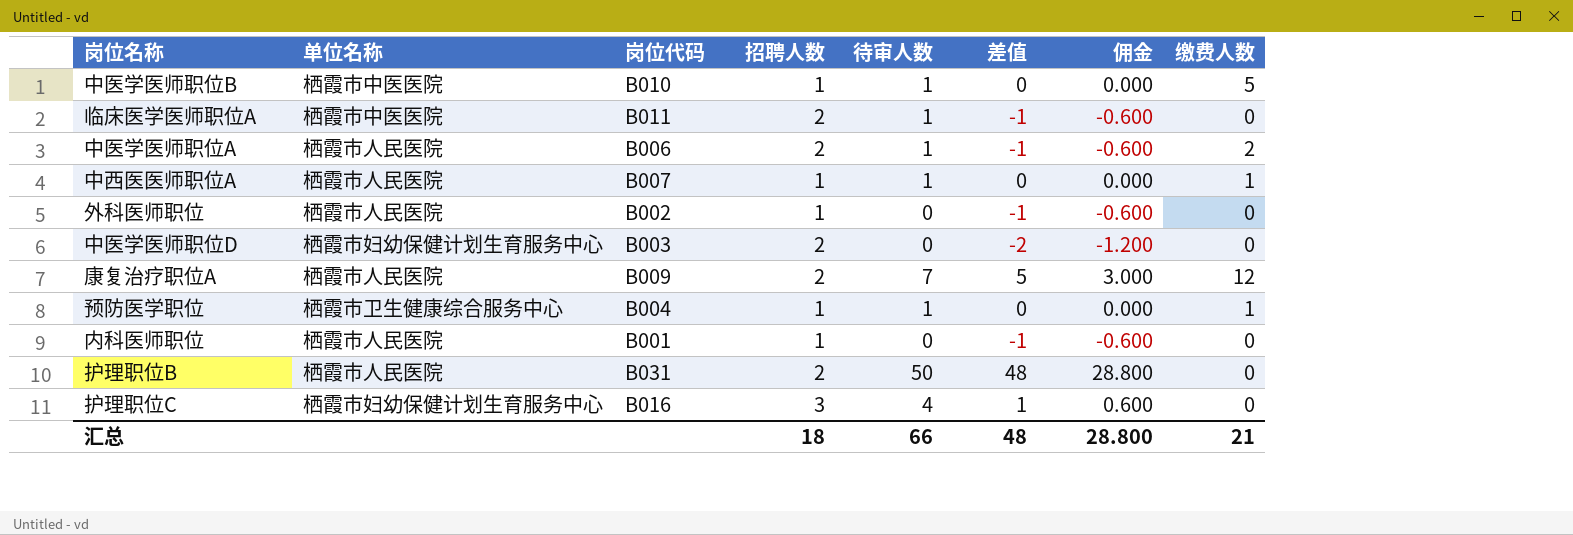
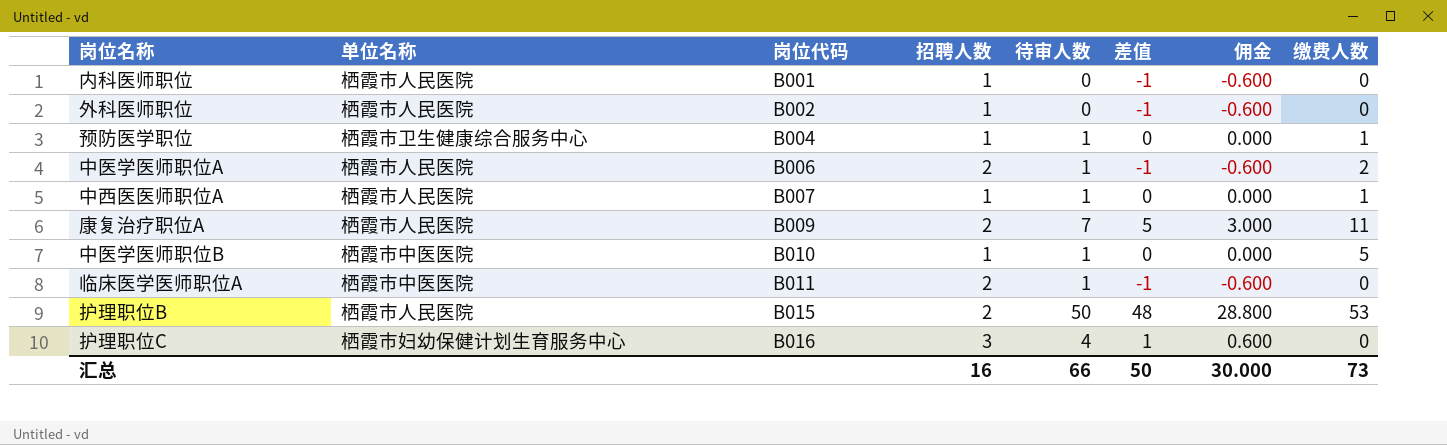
row order: none -> 岗位代码 ascending
row 中医学医师职位D: 栖霞市妇幼保健计划生育服务中心 | B003 | 2 | 0 | -2 | -1.200 | 0 -> none
康复治疗职位A | 缴费人数: 12 -> 11
护理职位B | 岗位代码: B031 -> B015
护理职位B | 缴费人数: 0 -> 53
汇总 | 招聘人数: 18 -> 16
汇总 | 差值: 48 -> 50
汇总 | 佣金: 28.800 -> 30.000
汇总 | 缴费人数: 21 -> 73

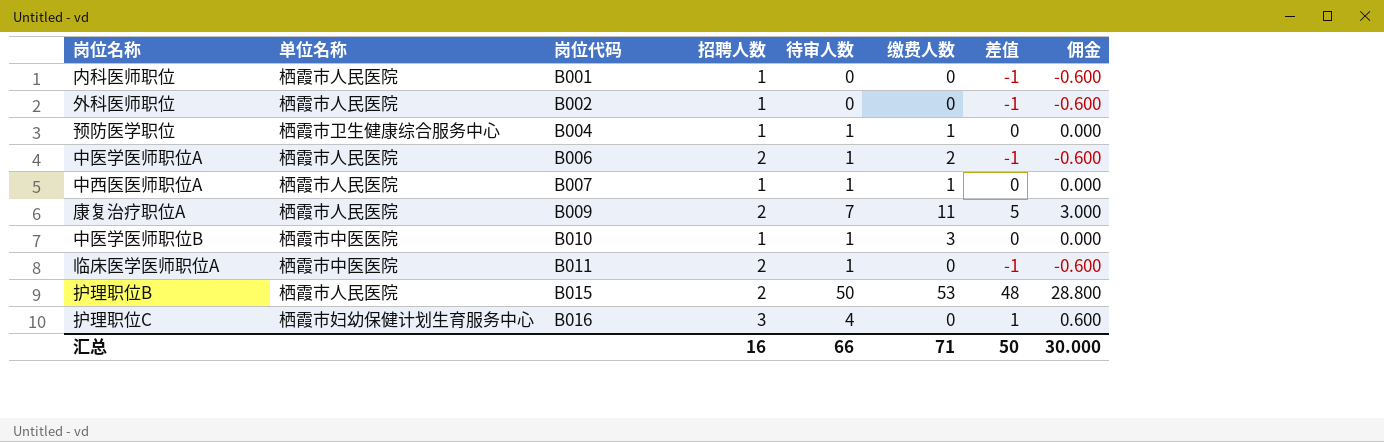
column 缴费人数 | position: 8 -> 6
中医学医师职位B | 缴费人数: 5 -> 3
汇总 | 缴费人数: 73 -> 71

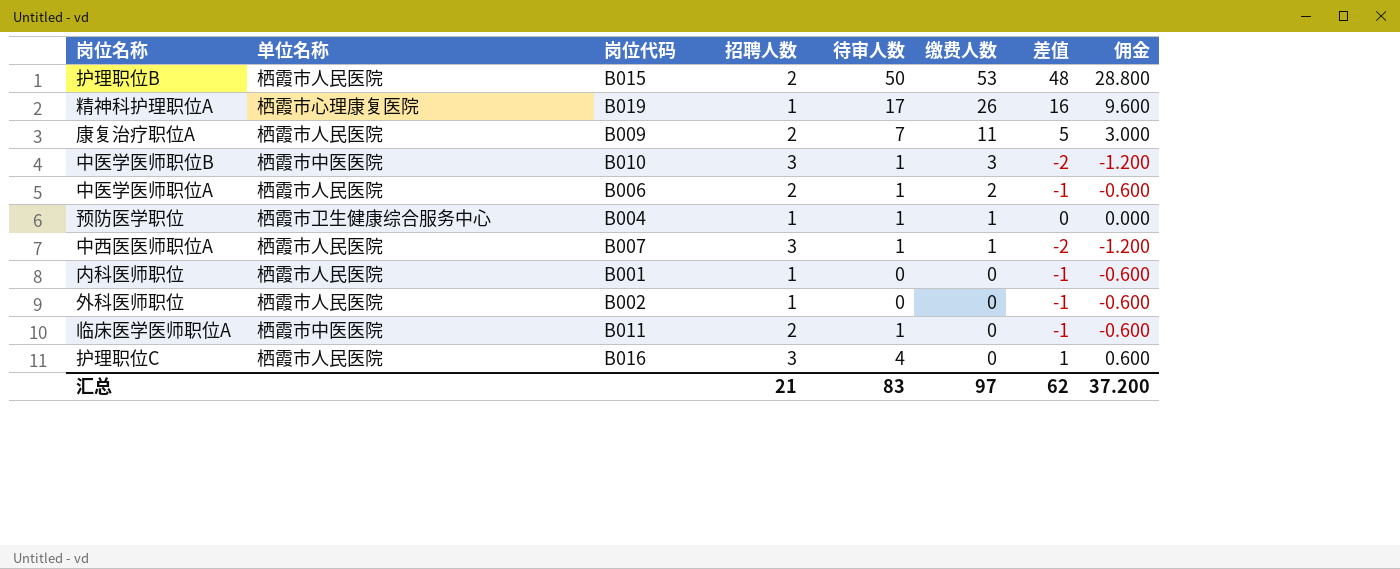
row order: 岗位代码 ascending -> 缴费人数 descending
row 精神科护理职位A: none -> 栖霞市心理康复医院 | B019 | 1 | 17 | 26 | 16 | 9.600
中医学医师职位B | 招聘人数: 1 -> 3
中医学医师职位B | 差值: 0 -> -2
中医学医师职位B | 佣金: 0.000 -> -1.200
中西医医师职位A | 招聘人数: 1 -> 3
中西医医师职位A | 差值: 0 -> -2
中西医医师职位A | 佣金: 0.000 -> -1.200
护理职位C | 单位名称: 栖霞市妇幼保健计划生育服务中心 -> 栖霞市人民医院
汇总 | 招聘人数: 16 -> 21
汇总 | 待审人数: 66 -> 83
汇总 | 缴费人数: 71 -> 97
汇总 | 差值: 50 -> 62
汇总 | 佣金: 30.000 -> 37.200

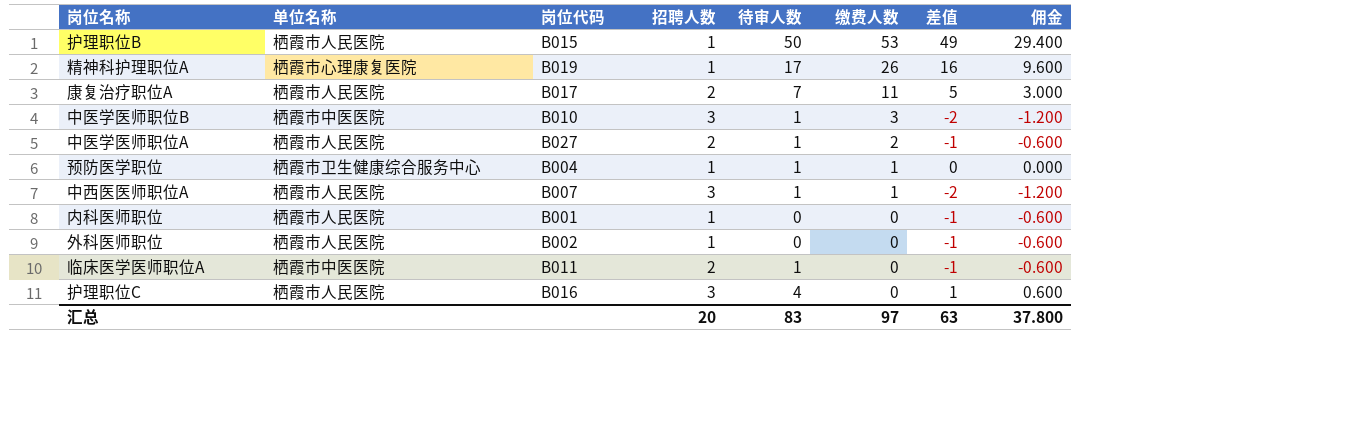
护理职位B | 招聘人数: 2 -> 1
护理职位B | 差值: 48 -> 49
护理职位B | 佣金: 28.800 -> 29.400
康复治疗职位A | 岗位代码: B009 -> B017
中医学医师职位A | 岗位代码: B006 -> B027
汇总 | 招聘人数: 21 -> 20
汇总 | 差值: 62 -> 63
汇总 | 佣金: 37.200 -> 37.800

